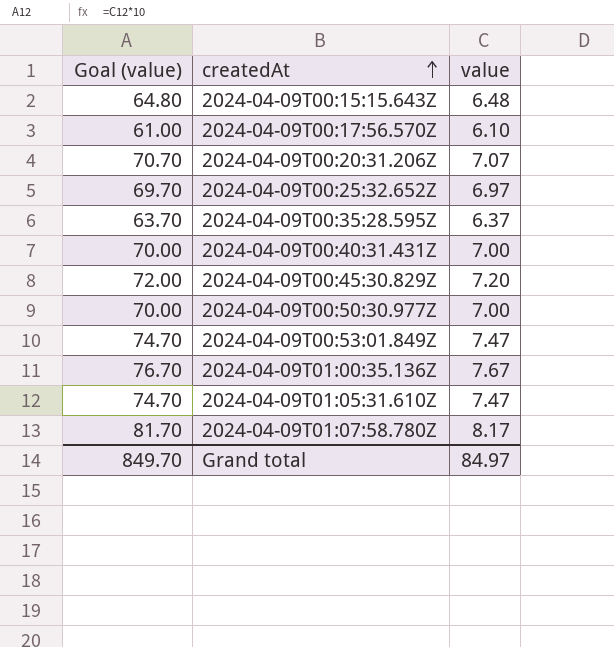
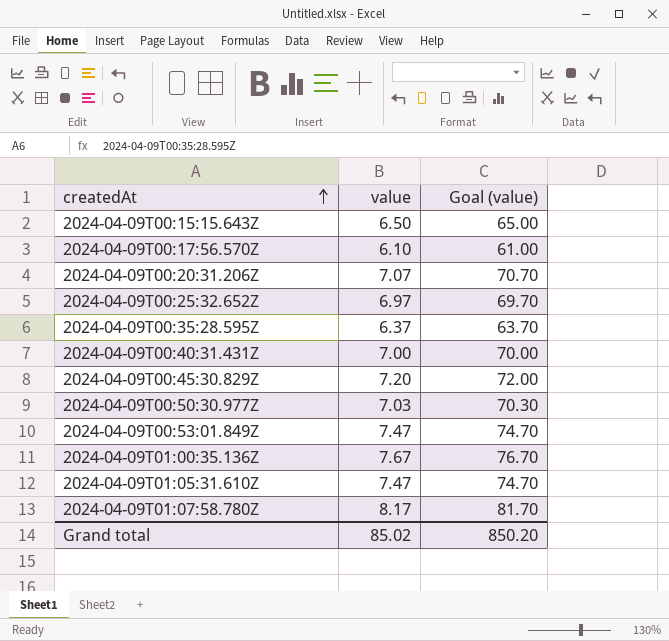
column Goal (value) | position: 1 -> 3
2024-04-09T00:15:15.643Z | value: 6.48 -> 6.50
2024-04-09T00:15:15.643Z | Goal (value): 64.80 -> 65.00
2024-04-09T00:50:30.977Z | value: 7.00 -> 7.03
2024-04-09T00:50:30.977Z | Goal (value): 70.00 -> 70.30
Grand total | value: 84.97 -> 85.02
Grand total | Goal (value): 849.70 -> 850.20

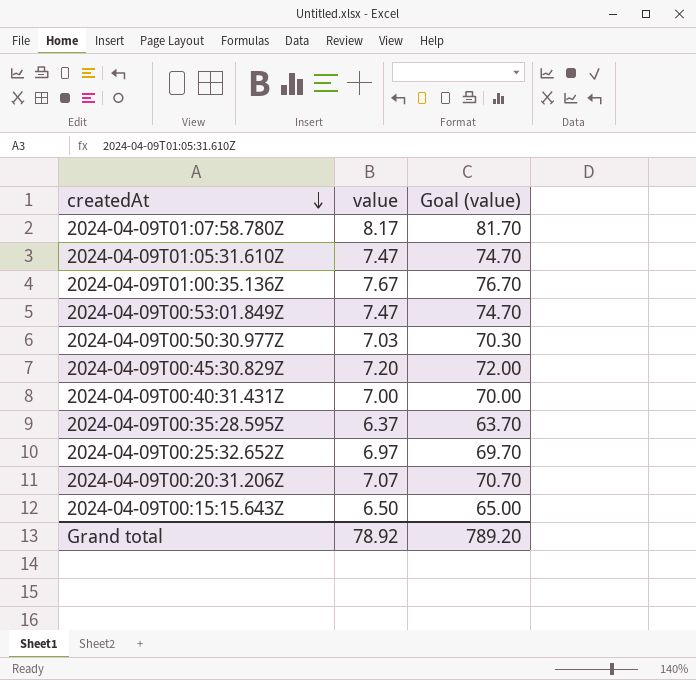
row order: createdAt ascending -> createdAt descending
row 2024-04-09T00:17:56.570Z: 6.10 | 61.00 -> none
Grand total | value: 85.02 -> 78.92
Grand total | Goal (value): 850.20 -> 789.20

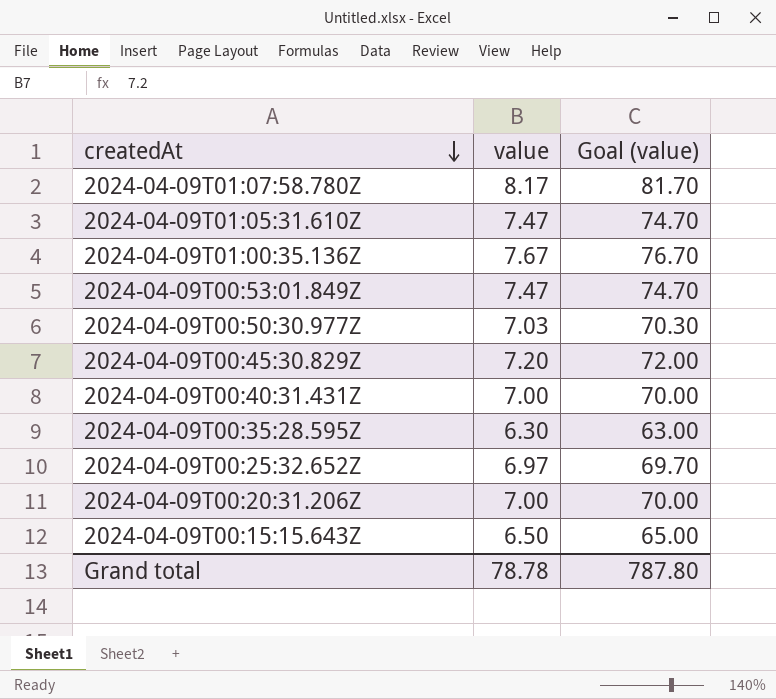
2024-04-09T00:35:28.595Z | value: 6.37 -> 6.30
2024-04-09T00:35:28.595Z | Goal (value): 63.70 -> 63.00
2024-04-09T00:20:31.206Z | value: 7.07 -> 7.00
2024-04-09T00:20:31.206Z | Goal (value): 70.70 -> 70.00
Grand total | value: 78.92 -> 78.78
Grand total | Goal (value): 789.20 -> 787.80

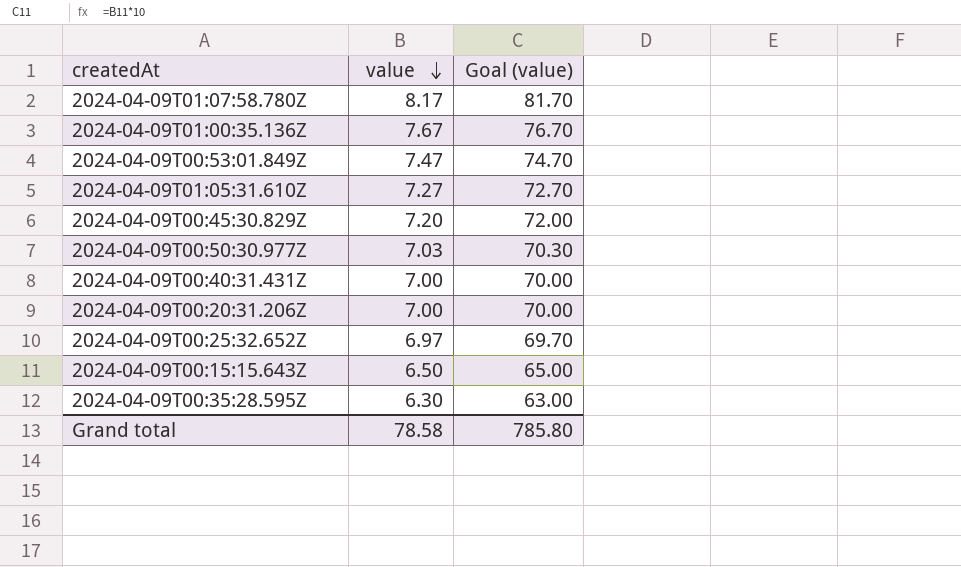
row order: createdAt descending -> value descending
2024-04-09T01:05:31.610Z | value: 7.47 -> 7.27
2024-04-09T01:05:31.610Z | Goal (value): 74.70 -> 72.70
Grand total | value: 78.78 -> 78.58
Grand total | Goal (value): 787.80 -> 785.80

